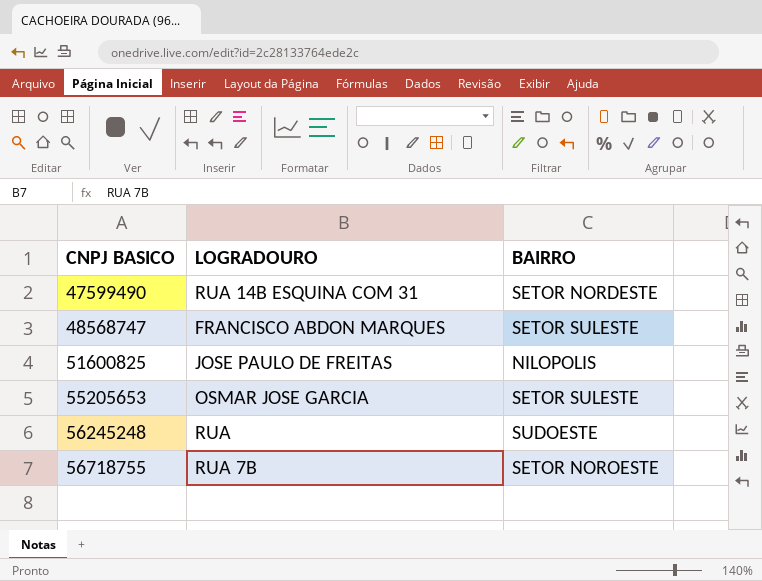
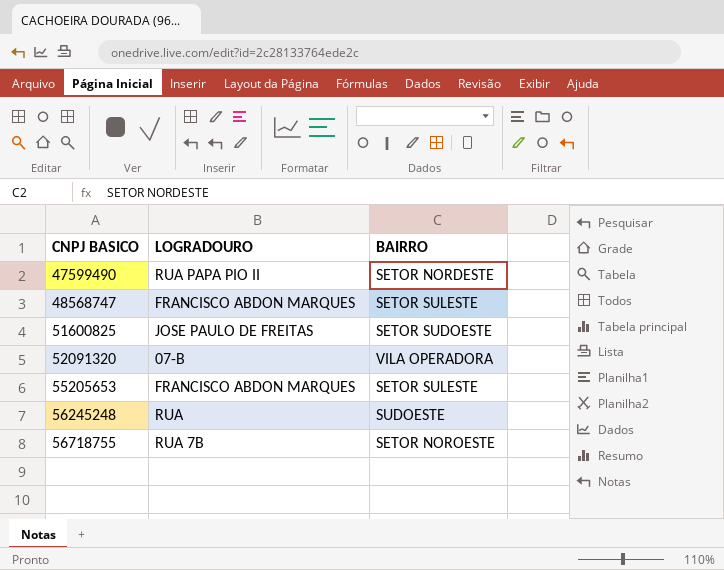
47599490 | LOGRADOURO: RUA 14B ESQUINA COM 31 -> RUA PAPA PIO II
51600825 | BAIRRO: NILOPOLIS -> SETOR SUDOESTE
row 52091320: none -> 07-B | VILA OPERADORA
55205653 | LOGRADOURO: OSMAR JOSE GARCIA -> FRANCISCO ABDON MARQUES

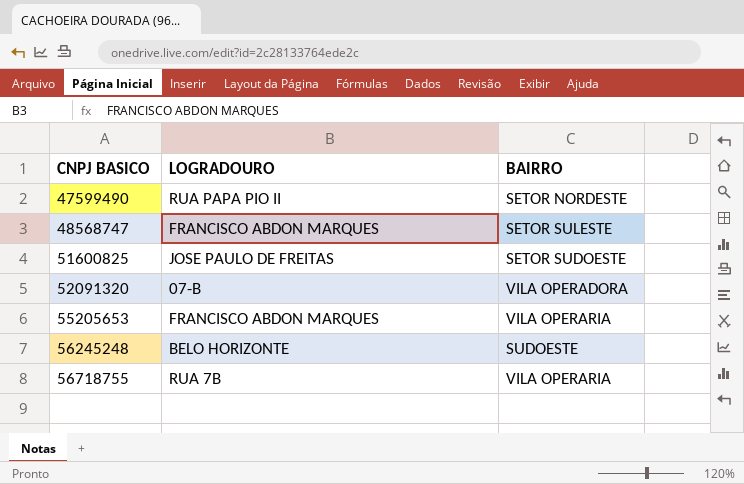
55205653 | BAIRRO: SETOR SULESTE -> VILA OPERARIA
56245248 | LOGRADOURO: RUA -> BELO HORIZONTE
56718755 | BAIRRO: SETOR NOROESTE -> VILA OPERARIA

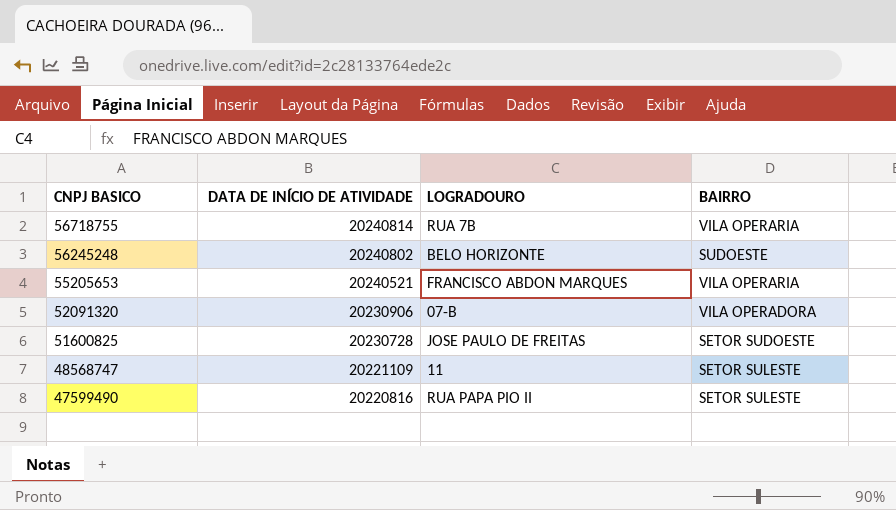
row order: CNPJ BASICO ascending -> CNPJ BASICO descending
column DATA DE INÍCIO DE ATIVIDADE | position: none -> 2
48568747 | LOGRADOURO: FRANCISCO ABDON MARQUES -> 11
47599490 | BAIRRO: SETOR NORDESTE -> SETOR SULESTE

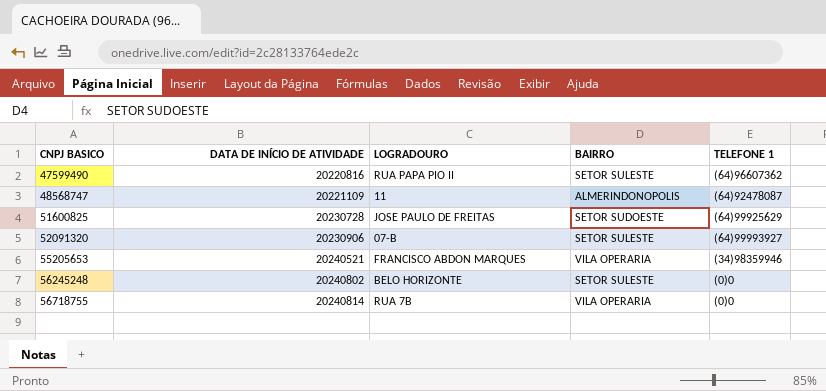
row order: CNPJ BASICO descending -> CNPJ BASICO ascending
column TELEFONE 1 | position: none -> 5
48568747 | BAIRRO: SETOR SULESTE -> ALMERINDONOPOLIS
52091320 | BAIRRO: VILA OPERADORA -> SETOR SULESTE
56245248 | BAIRRO: SUDOESTE -> SETOR SULESTE

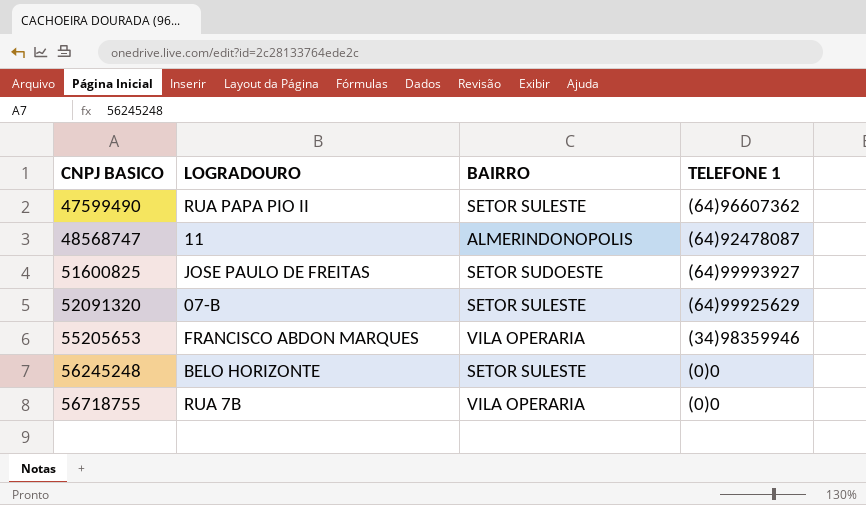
column DATA DE INÍCIO DE ATIVIDADE | position: 2 -> none
51600825 | TELEFONE 1: (64)99925629 -> (64)99993927
52091320 | TELEFONE 1: (64)99993927 -> (64)99925629

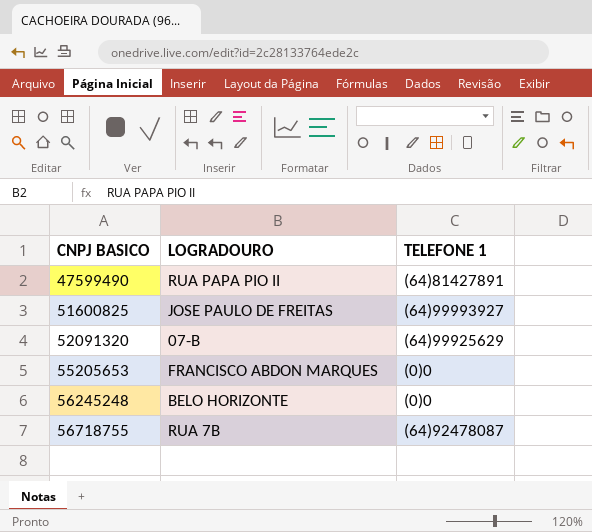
column BAIRRO | position: 3 -> none
row 48568747: 11 | ALMERINDONOPOLIS | (64)92478087 -> none
47599490 | TELEFONE 1: (64)96607362 -> (64)81427891
55205653 | TELEFONE 1: (34)98359946 -> (0)0
56718755 | TELEFONE 1: (0)0 -> (64)92478087

